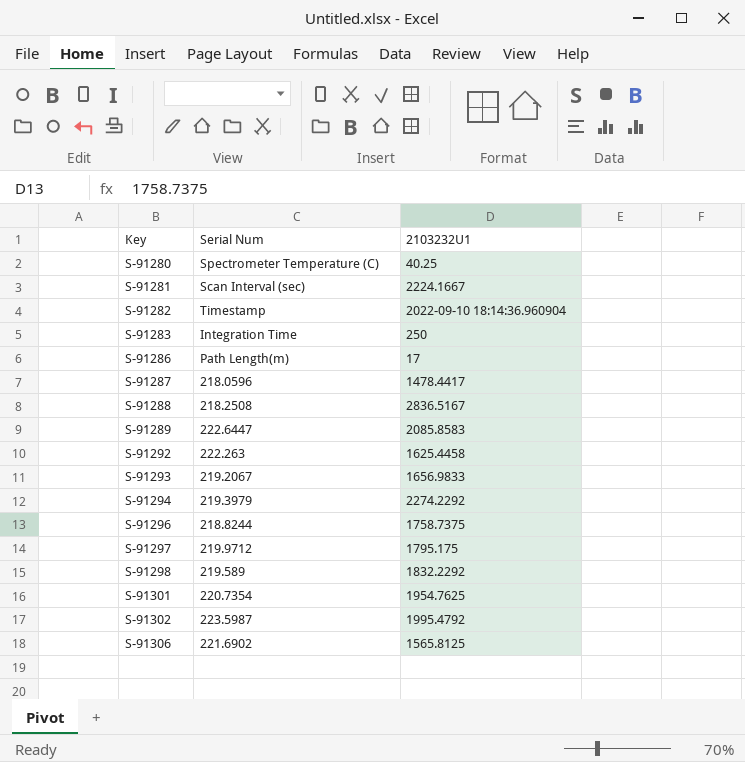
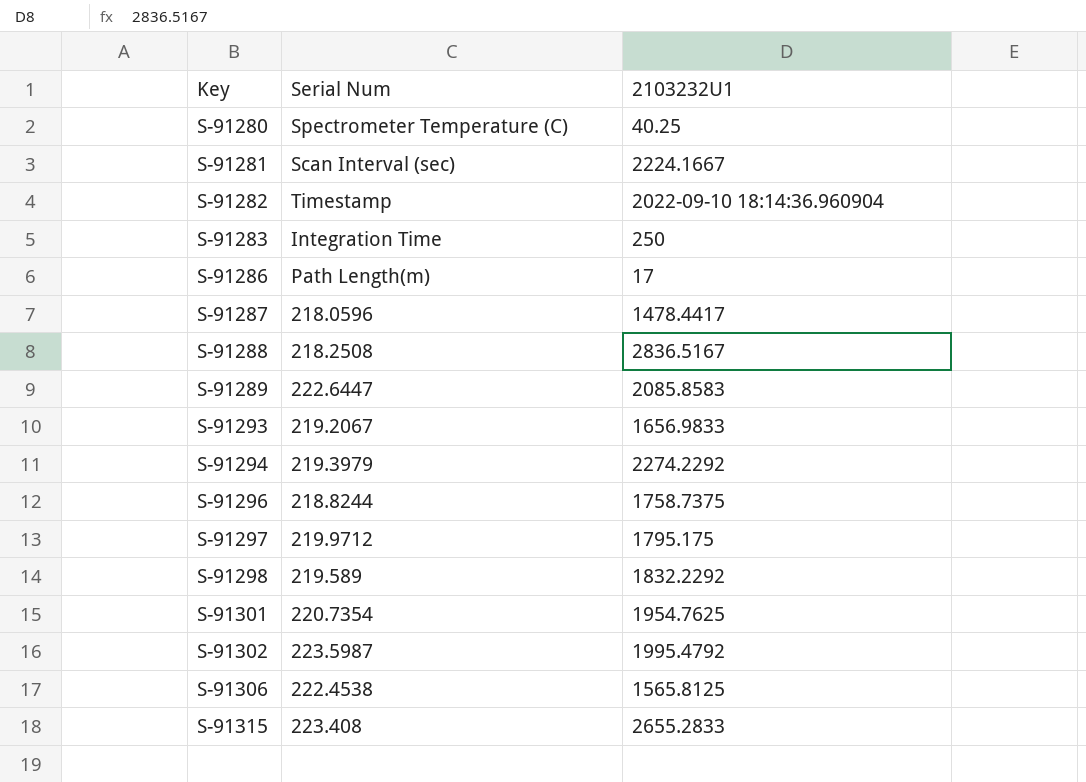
row S-91292: 222.263 | 1625.4458 -> none
S-91306 | Serial Num: 221.6902 -> 222.4538
row S-91315: none -> 223.408 | 2655.2833

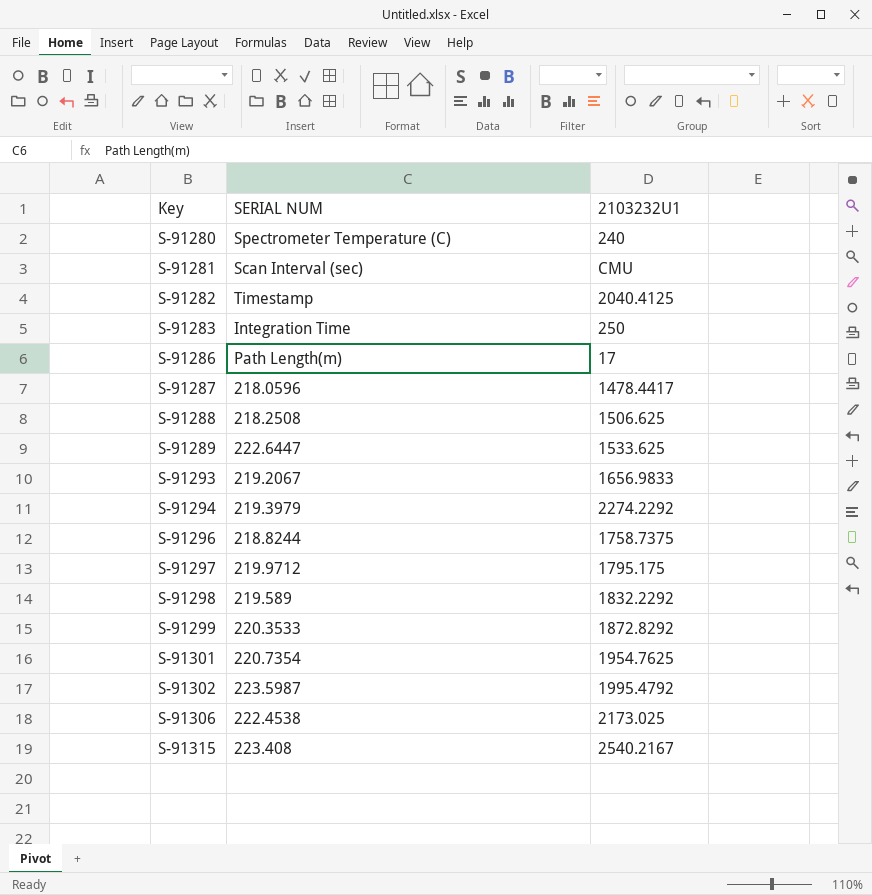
column name: Serial Num -> SERIAL NUM
S-91280 | 2103232U1: 40.25 -> 240
S-91281 | 2103232U1: 2224.1667 -> CMU
S-91282 | 2103232U1: 2022-09-10 18:14:36.960904 -> 2040.4125
S-91288 | 2103232U1: 2836.5167 -> 1506.625
S-91289 | 2103232U1: 2085.8583 -> 1533.625
row S-91299: none -> 220.3533 | 1872.8292
S-91306 | 2103232U1: 1565.8125 -> 2173.025
S-91315 | 2103232U1: 2655.2833 -> 2540.2167

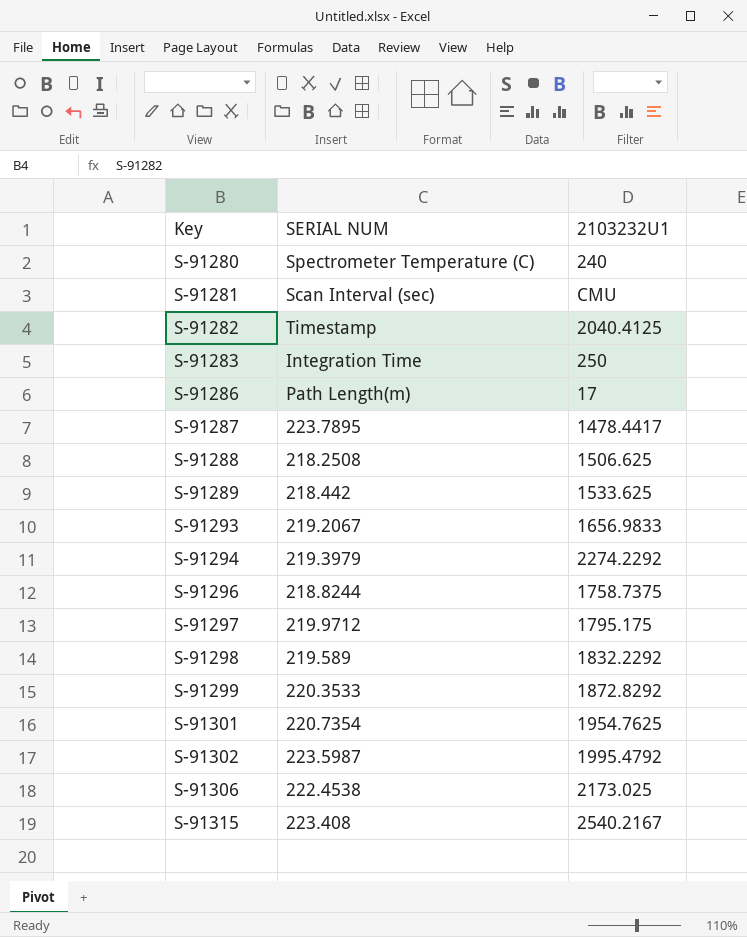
S-91287 | SERIAL NUM: 218.0596 -> 223.7895
S-91289 | SERIAL NUM: 222.6447 -> 218.442

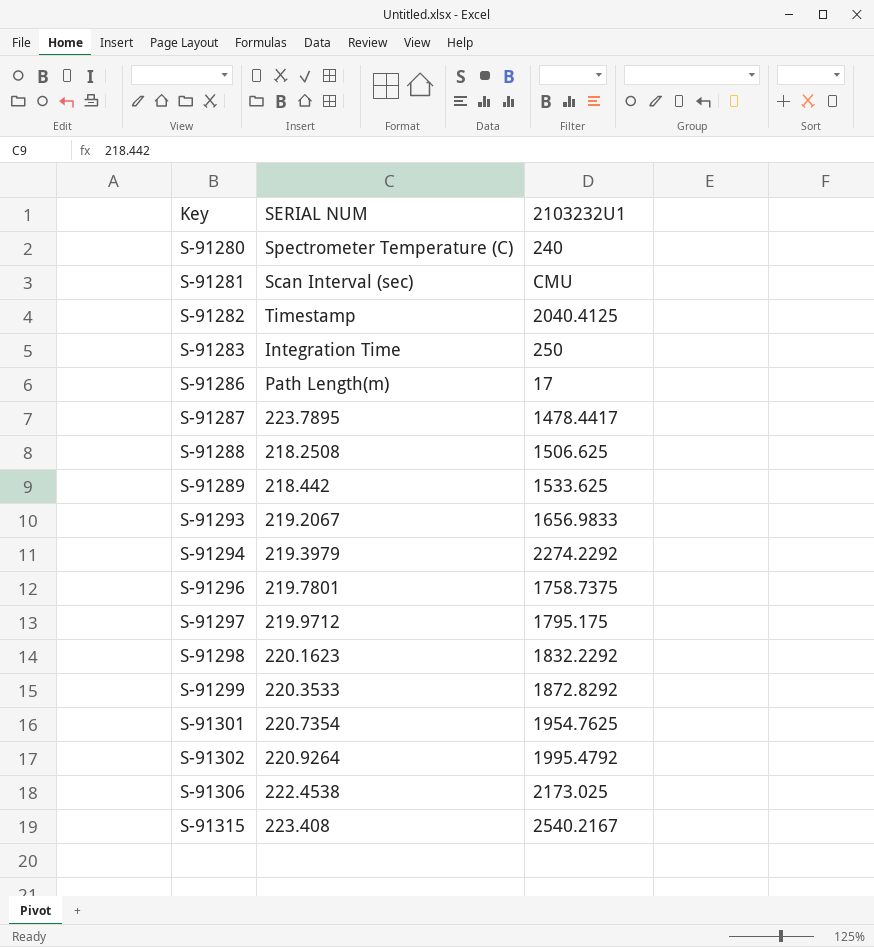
S-91296 | SERIAL NUM: 218.8244 -> 219.7801
S-91298 | SERIAL NUM: 219.589 -> 220.1623
S-91302 | SERIAL NUM: 223.5987 -> 220.9264

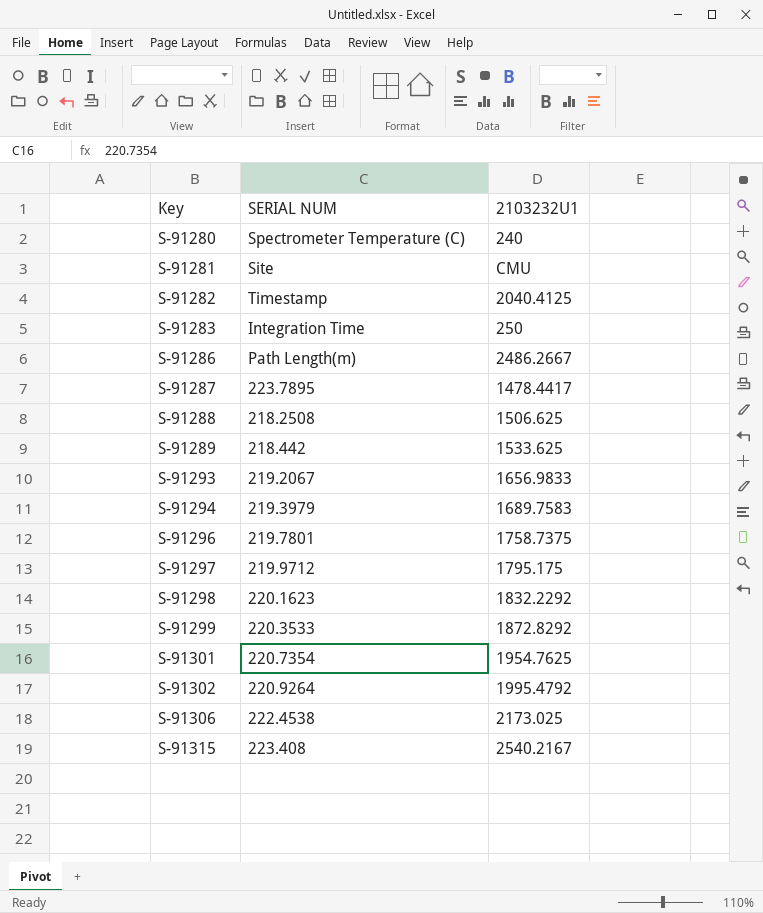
S-91281 | SERIAL NUM: Scan Interval (sec) -> Site
S-91286 | 2103232U1: 17 -> 2486.2667
S-91294 | 2103232U1: 2274.2292 -> 1689.7583

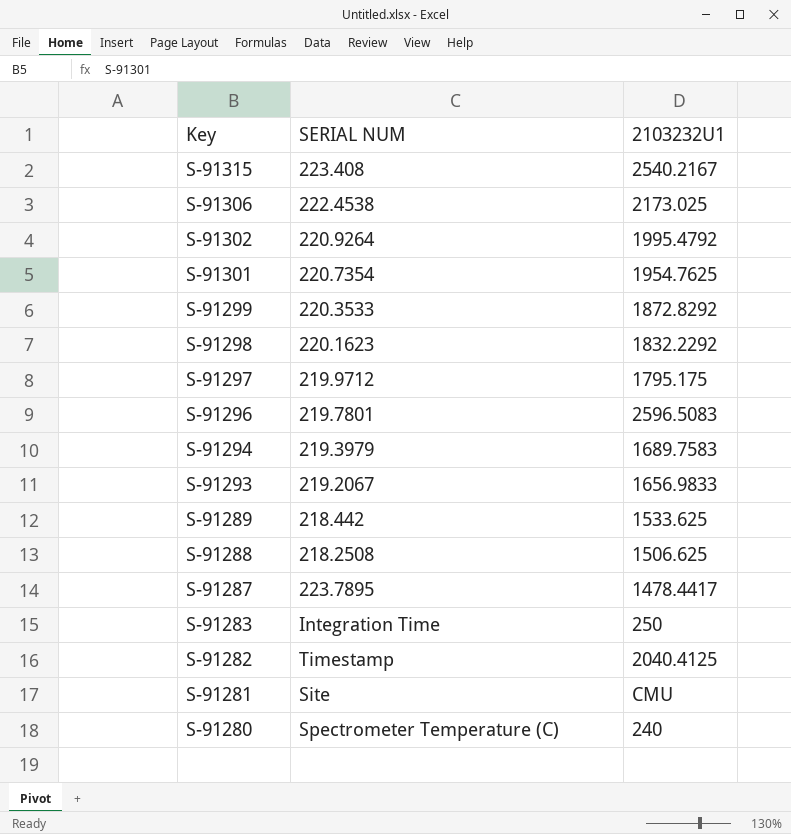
row order: Key ascending -> Key descending
row S-91286: Path Length(m) | 2486.2667 -> none
S-91296 | 2103232U1: 1758.7375 -> 2596.5083

